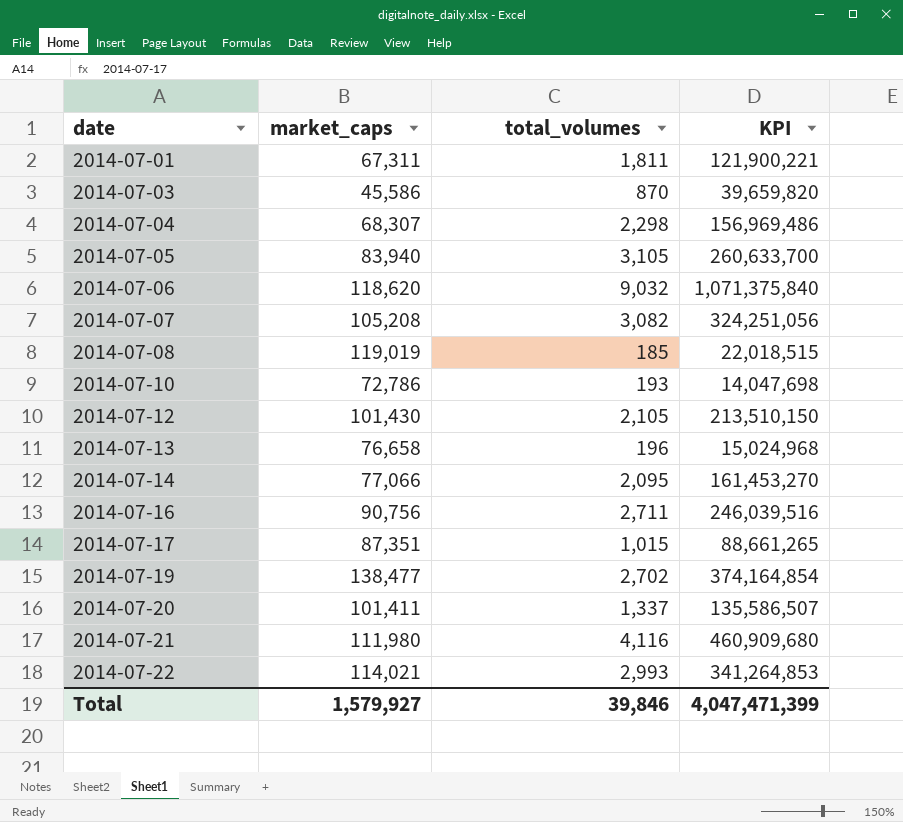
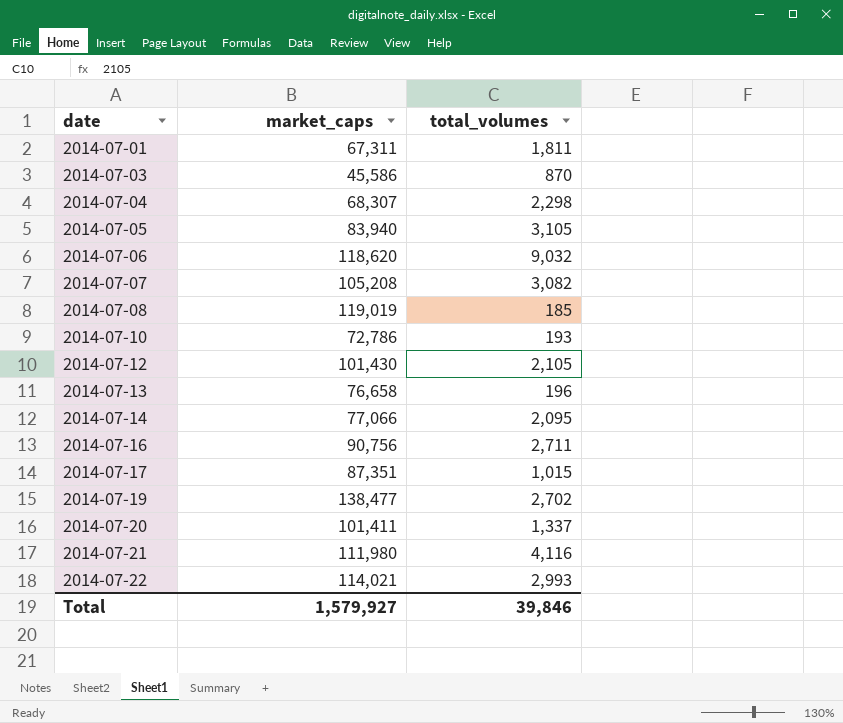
column KPI | formula: [market_caps] * [total_volumes] -> none

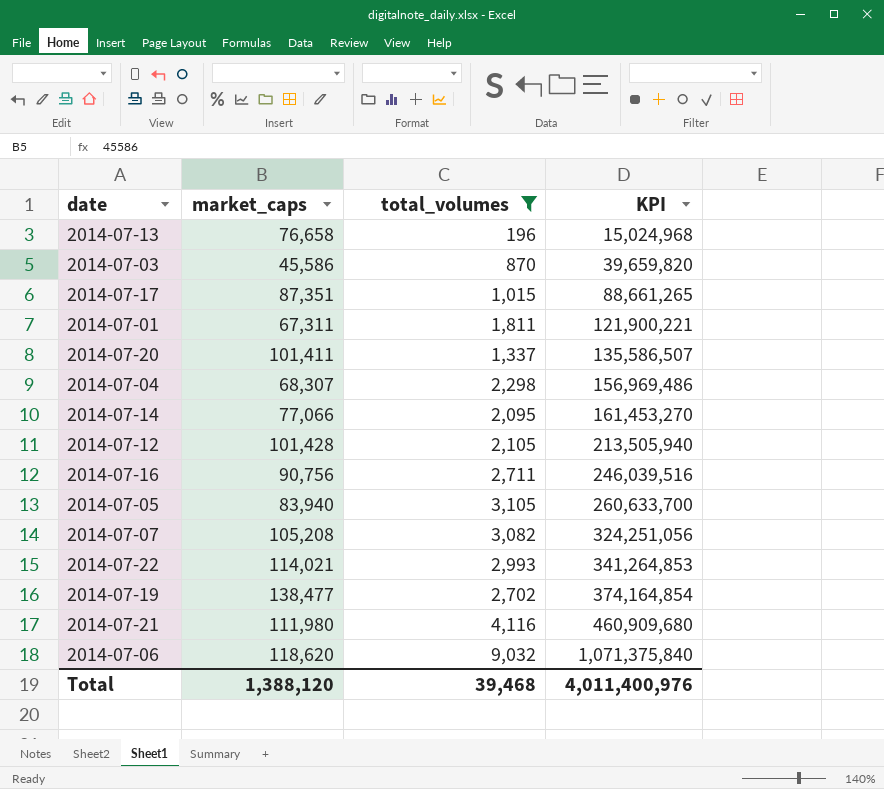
filter: none -> total_volumes >= 196
row order: date ascending -> KPI ascending
column KPI | formula: none -> [market_caps] * [total_volumes]
2014-07-12 | market_caps: 101,430 -> 101,428
Total | market_caps: 1,579,927 -> 1,388,120
Total | total_volumes: 39,846 -> 39,468

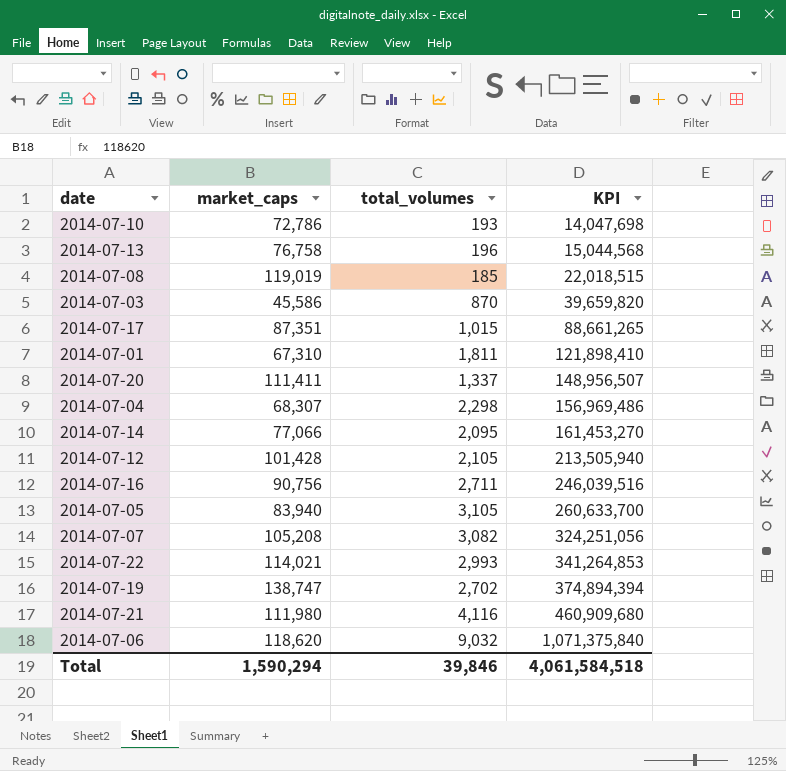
filter: total_volumes >= 196 -> none
2014-07-13 | market_caps: 76,658 -> 76,758
2014-07-13 | KPI: 15,024,968 -> 15,044,568
2014-07-01 | market_caps: 67,311 -> 67,310
2014-07-01 | KPI: 121,900,221 -> 121,898,410
2014-07-20 | market_caps: 101,411 -> 111,411
2014-07-20 | KPI: 135,586,507 -> 148,956,507
2014-07-19 | market_caps: 138,477 -> 138,747
2014-07-19 | KPI: 374,164,854 -> 374,894,394
Total | market_caps: 1,388,120 -> 1,590,294
Total | total_volumes: 39,468 -> 39,846
Total | KPI: 4,011,400,976 -> 4,061,584,518

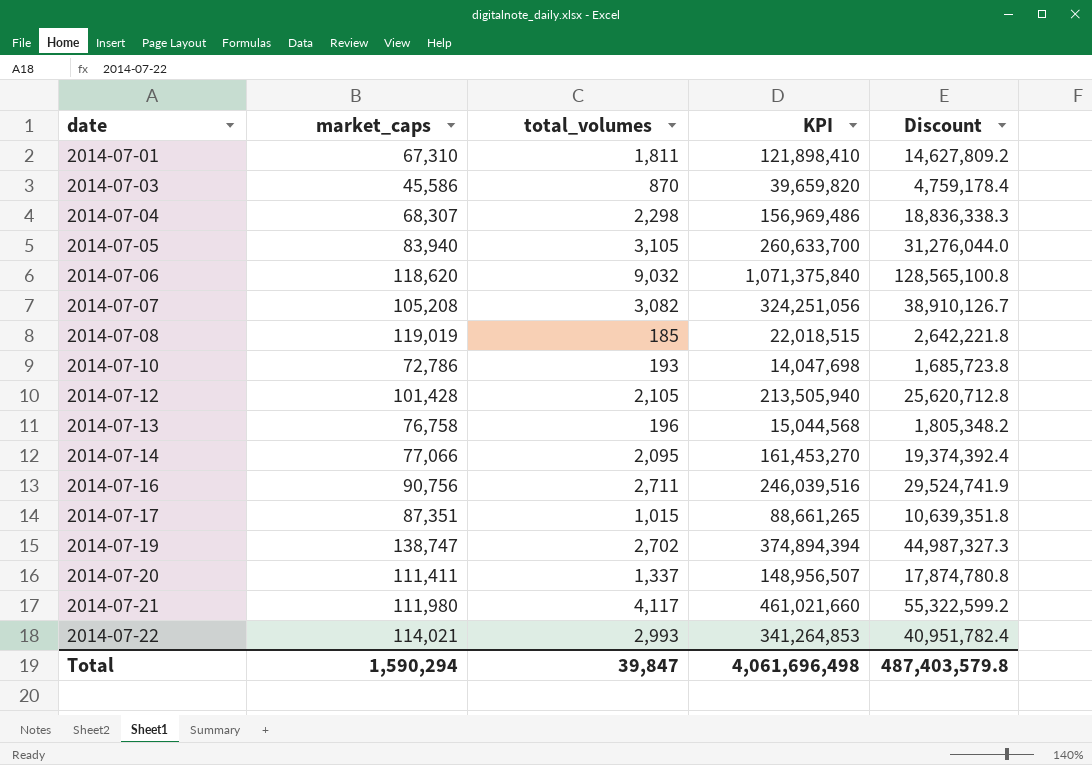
row order: KPI ascending -> date ascending
column Discount | formula: none -> [KPI] * 0.12
2014-07-21 | total_volumes: 4,116 -> 4,117
2014-07-21 | KPI: 460,909,680 -> 461,021,660
Total | total_volumes: 39,846 -> 39,847
Total | KPI: 4,061,584,518 -> 4,061,696,498

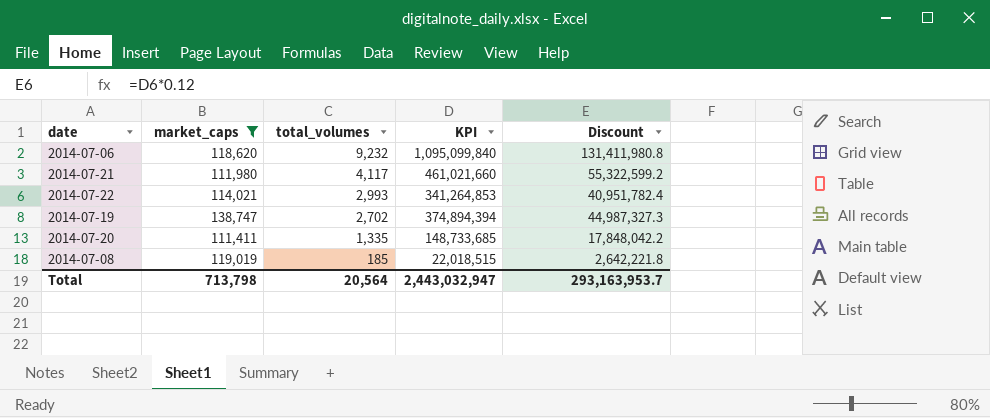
filter: none -> market_caps >= 111,411
row order: date ascending -> total_volumes descending
2014-07-06 | total_volumes: 9,032 -> 9,232
2014-07-06 | KPI: 1,071,375,840 -> 1,095,099,840
2014-07-06 | Discount: 128,565,100.8 -> 131,411,980.8
2014-07-20 | total_volumes: 1,337 -> 1,335
2014-07-20 | KPI: 148,956,507 -> 148,733,685
2014-07-20 | Discount: 17,874,780.8 -> 17,848,042.2
Total | market_caps: 1,590,294 -> 713,798
Total | total_volumes: 39,847 -> 20,564
Total | KPI: 4,061,696,498 -> 2,443,032,947
Total | Discount: 487,403,579.8 -> 293,163,953.7

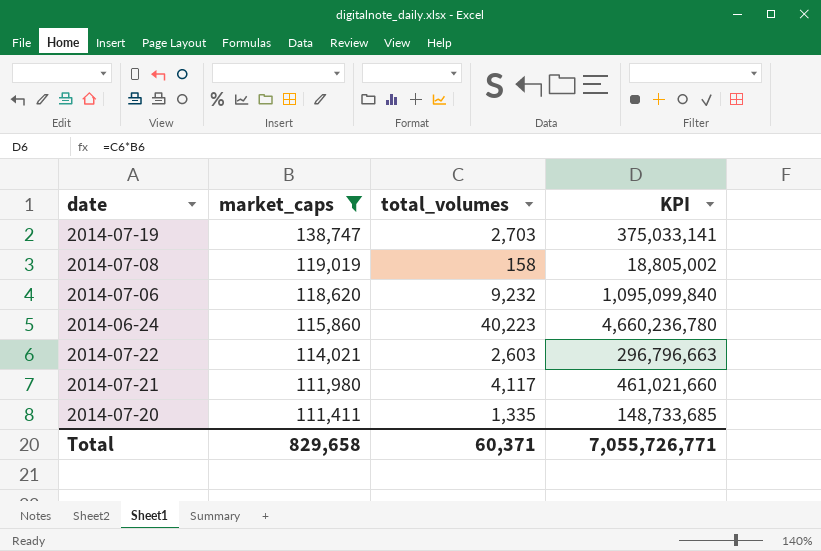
row order: total_volumes descending -> market_caps descending
column Discount | formula: [KPI] * 0.12 -> none
2014-07-19 | total_volumes: 2,702 -> 2,703
2014-07-19 | KPI: 374,894,394 -> 375,033,141
2014-07-08 | total_volumes: 185 -> 158
2014-07-08 | KPI: 22,018,515 -> 18,805,002
row 2014-06-24: none -> 115,860 | 40,223 | 4,660,236,780
2014-07-22 | total_volumes: 2,993 -> 2,603
2014-07-22 | KPI: 341,264,853 -> 296,796,663
Total | market_caps: 713,798 -> 829,658
Total | total_volumes: 20,564 -> 60,371
Total | KPI: 2,443,032,947 -> 7,055,726,771

